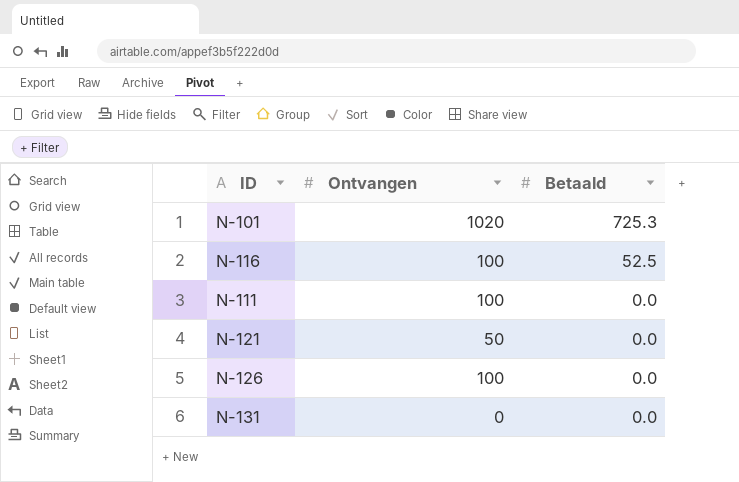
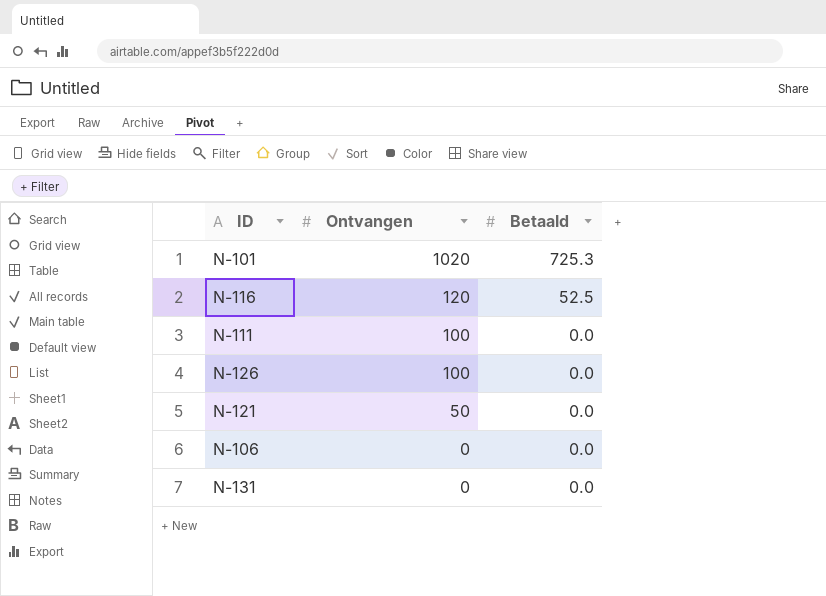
row order: Betaald descending -> Ontvangen descending
N-116 | Ontvangen: 100 -> 120
row N-106: none -> 0 | 0.0

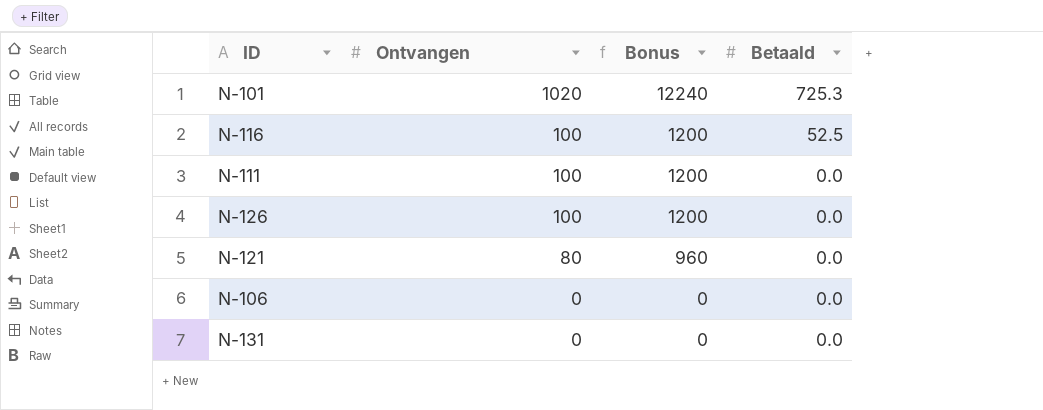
column Bonus | formula: none -> [Ontvangen] * 12
N-116 | Ontvangen: 120 -> 100
N-121 | Ontvangen: 50 -> 80

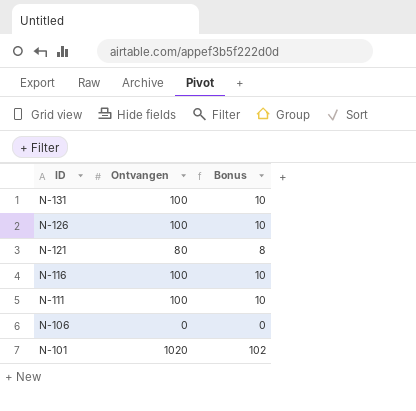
row order: Ontvangen descending -> ID descending
column Betaald | position: 4 -> none
column Bonus | formula: [Ontvangen] * 12 -> [Ontvangen] * 0.1
N-131 | Ontvangen: 0 -> 100

